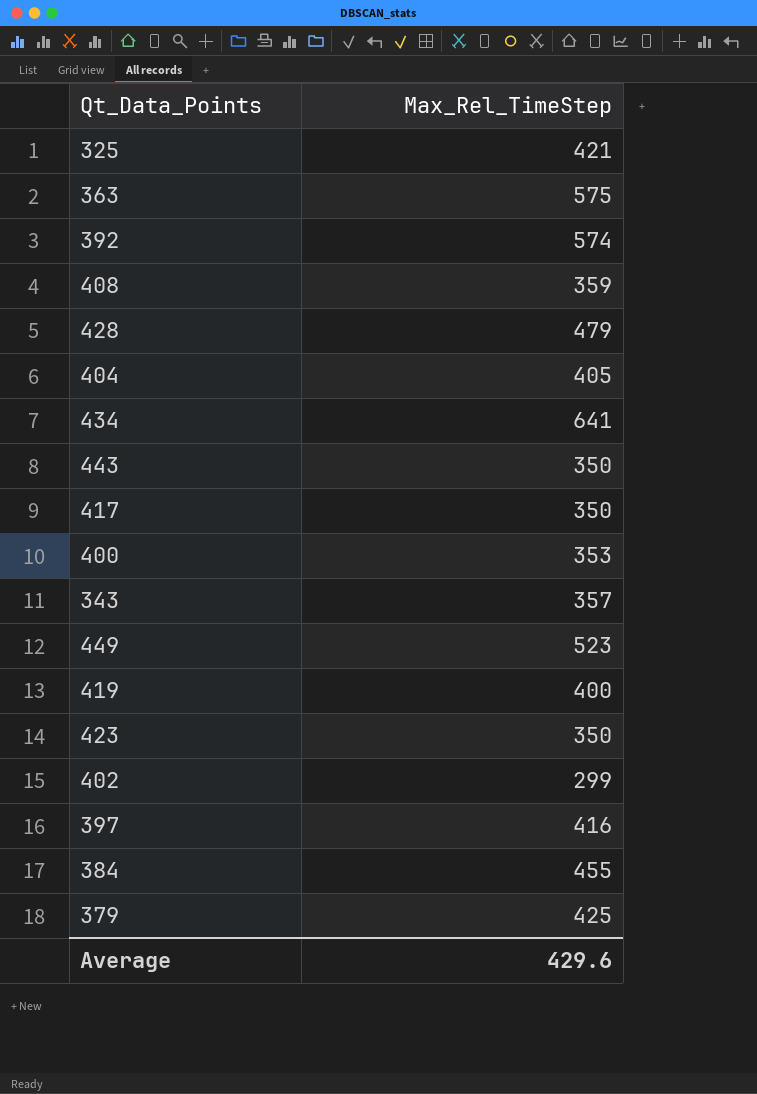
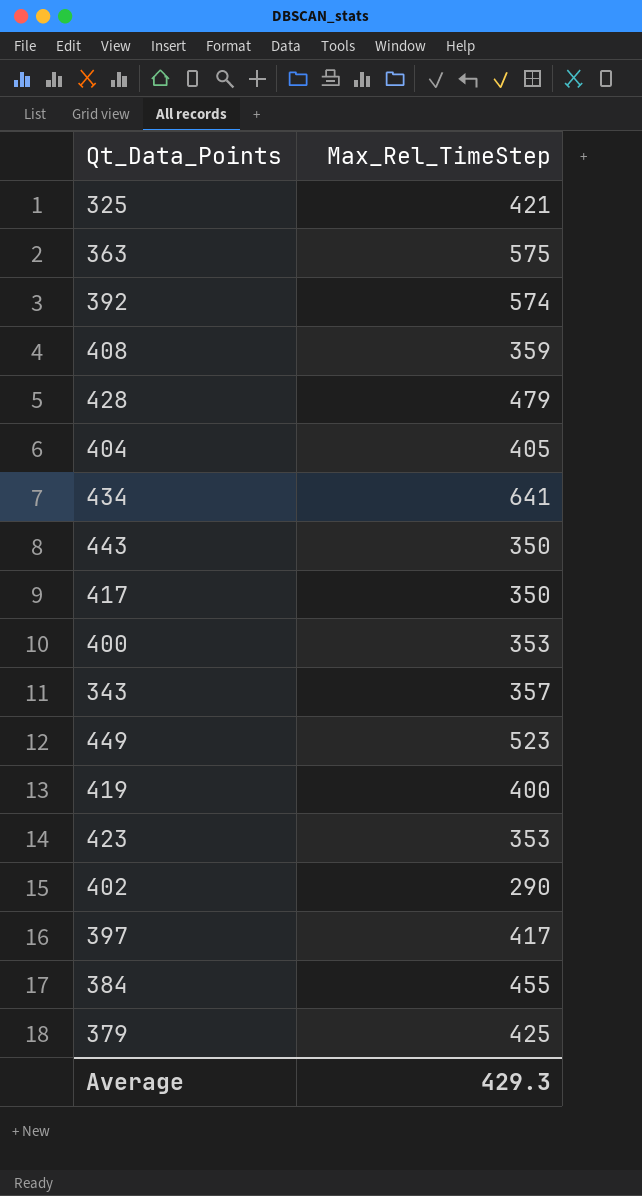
423 | Max_Rel_TimeStep: 350 -> 353
402 | Max_Rel_TimeStep: 299 -> 290
397 | Max_Rel_TimeStep: 416 -> 417
Average | Max_Rel_TimeStep: 429.6 -> 429.3

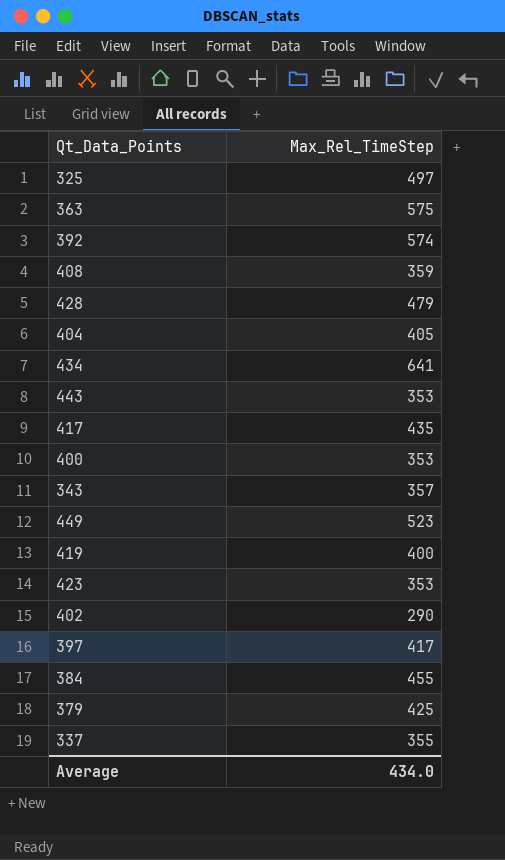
325 | Max_Rel_TimeStep: 421 -> 497
443 | Max_Rel_TimeStep: 350 -> 353
417 | Max_Rel_TimeStep: 350 -> 435
row 337: none -> 355
Average | Max_Rel_TimeStep: 429.3 -> 434.0

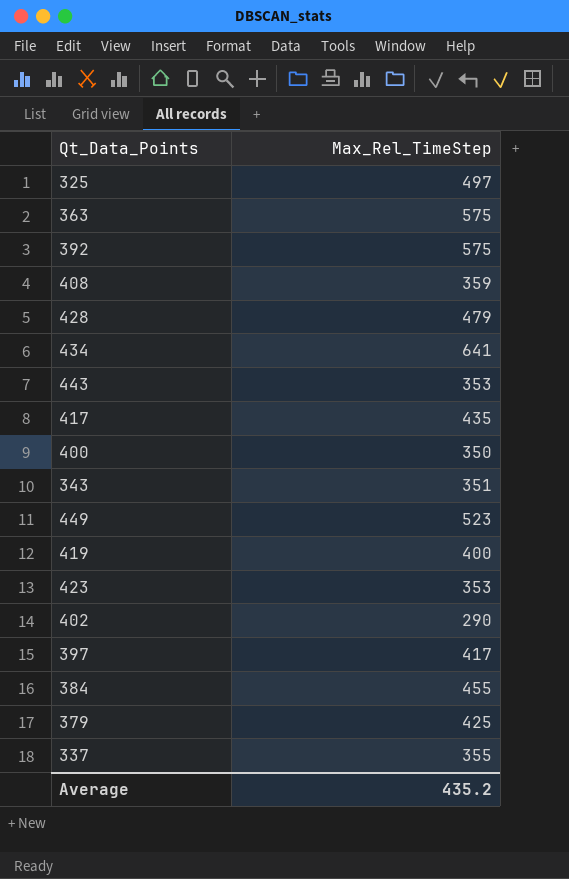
row 404: 405 -> none
392 | Max_Rel_TimeStep: 574 -> 575
400 | Max_Rel_TimeStep: 353 -> 350
343 | Max_Rel_TimeStep: 357 -> 351
Average | Max_Rel_TimeStep: 434.0 -> 435.2

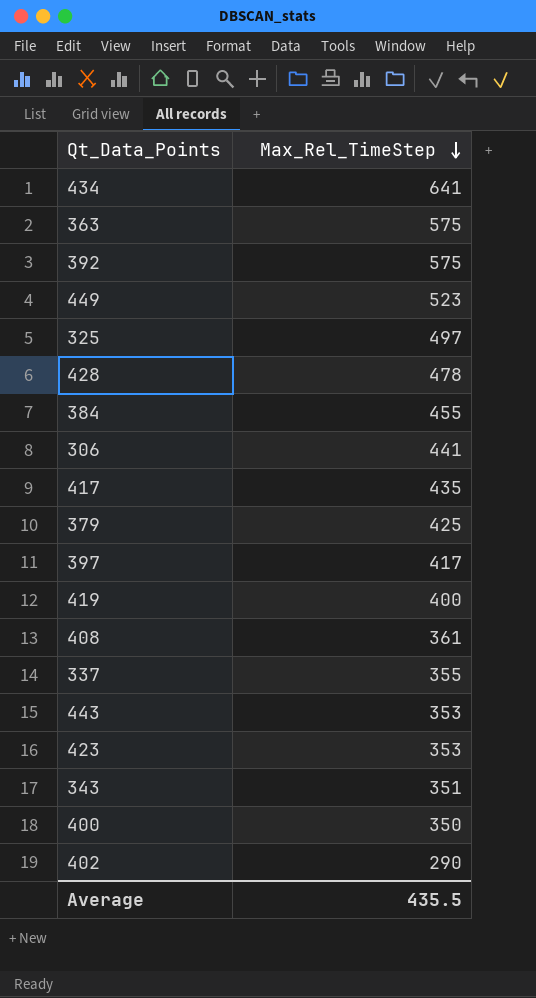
row order: none -> Max_Rel_TimeStep descending
428 | Max_Rel_TimeStep: 479 -> 478
row 306: none -> 441
408 | Max_Rel_TimeStep: 359 -> 361
Average | Max_Rel_TimeStep: 435.2 -> 435.5

